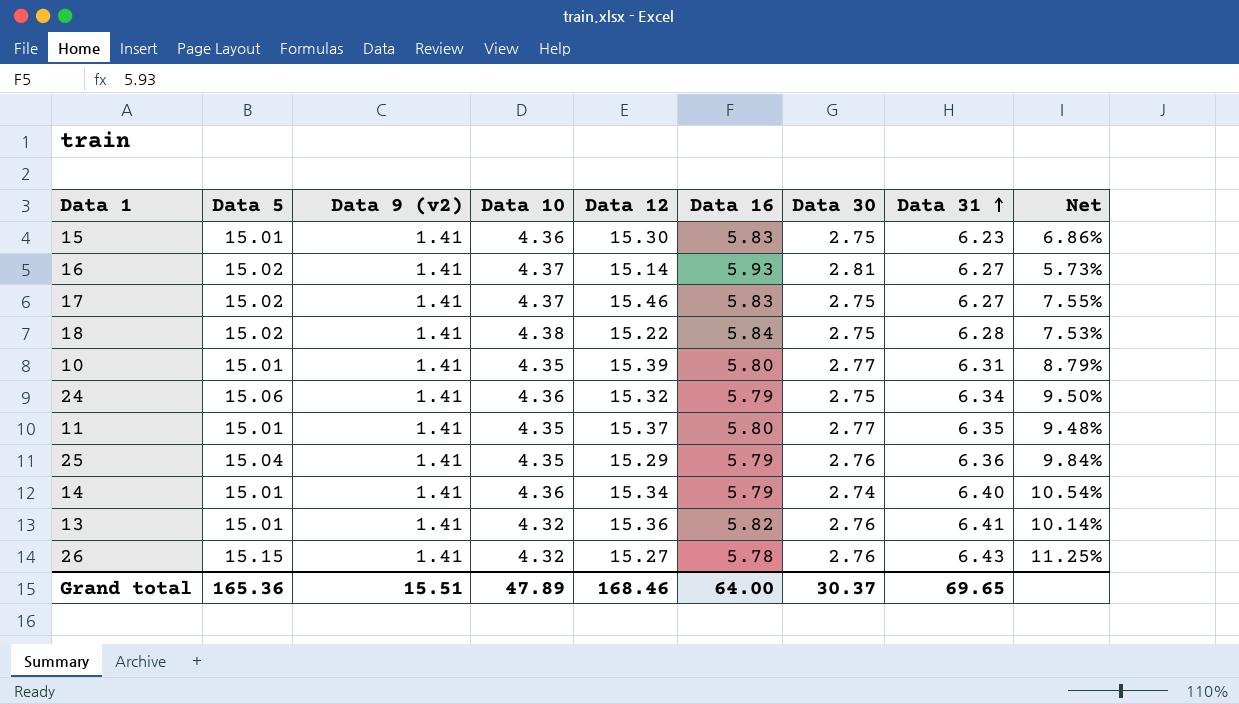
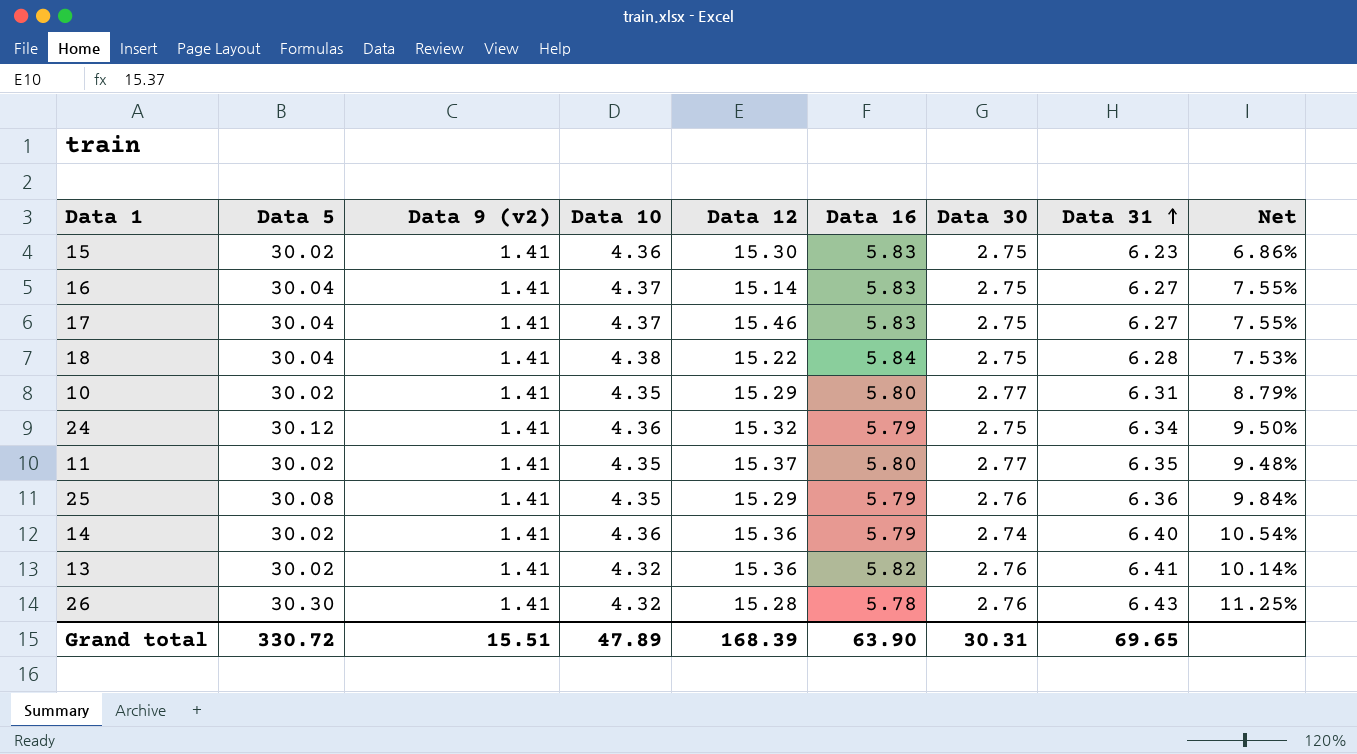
15 | Data 5: 15.01 -> 30.02
16 | Data 5: 15.02 -> 30.04
16 | Data 16: 5.93 -> 5.83
16 | Data 30: 2.81 -> 2.75
16 | Net: 5.73% -> 7.55%
17 | Data 5: 15.02 -> 30.04
18 | Data 5: 15.02 -> 30.04
10 | Data 5: 15.01 -> 30.02
10 | Data 12: 15.39 -> 15.29
24 | Data 5: 15.06 -> 30.12
11 | Data 5: 15.01 -> 30.02
25 | Data 5: 15.04 -> 30.08
14 | Data 5: 15.01 -> 30.02
14 | Data 12: 15.34 -> 15.36
13 | Data 5: 15.01 -> 30.02
26 | Data 5: 15.15 -> 30.30
26 | Data 12: 15.27 -> 15.28
Grand total | Data 5: 165.36 -> 330.72
Grand total | Data 12: 168.46 -> 168.39
Grand total | Data 16: 64.00 -> 63.90
Grand total | Data 30: 30.37 -> 30.31

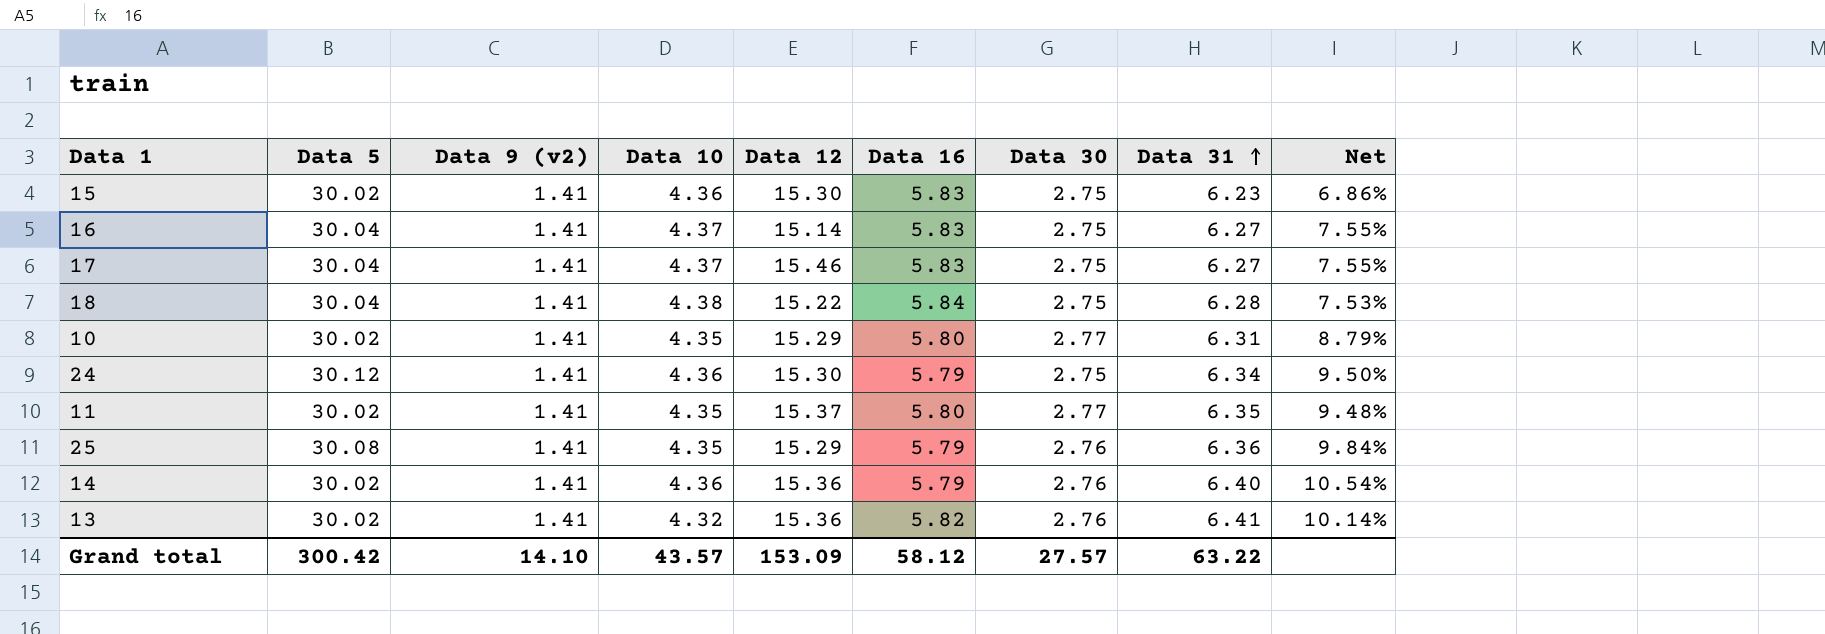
row 26: 30.30 | 1.41 | 4.32 | 15.28 | 5.78 | 2.76 | 6.43 | 11.25% -> none
24 | Data 12: 15.32 -> 15.30
14 | Data 30: 2.74 -> 2.76
Grand total | Data 5: 330.72 -> 300.42
Grand total | Data 9 (v2): 15.51 -> 14.10
Grand total | Data 10: 47.89 -> 43.57
Grand total | Data 12: 168.39 -> 153.09
Grand total | Data 16: 63.90 -> 58.12
Grand total | Data 30: 30.31 -> 27.57
Grand total | Data 31: 69.65 -> 63.22

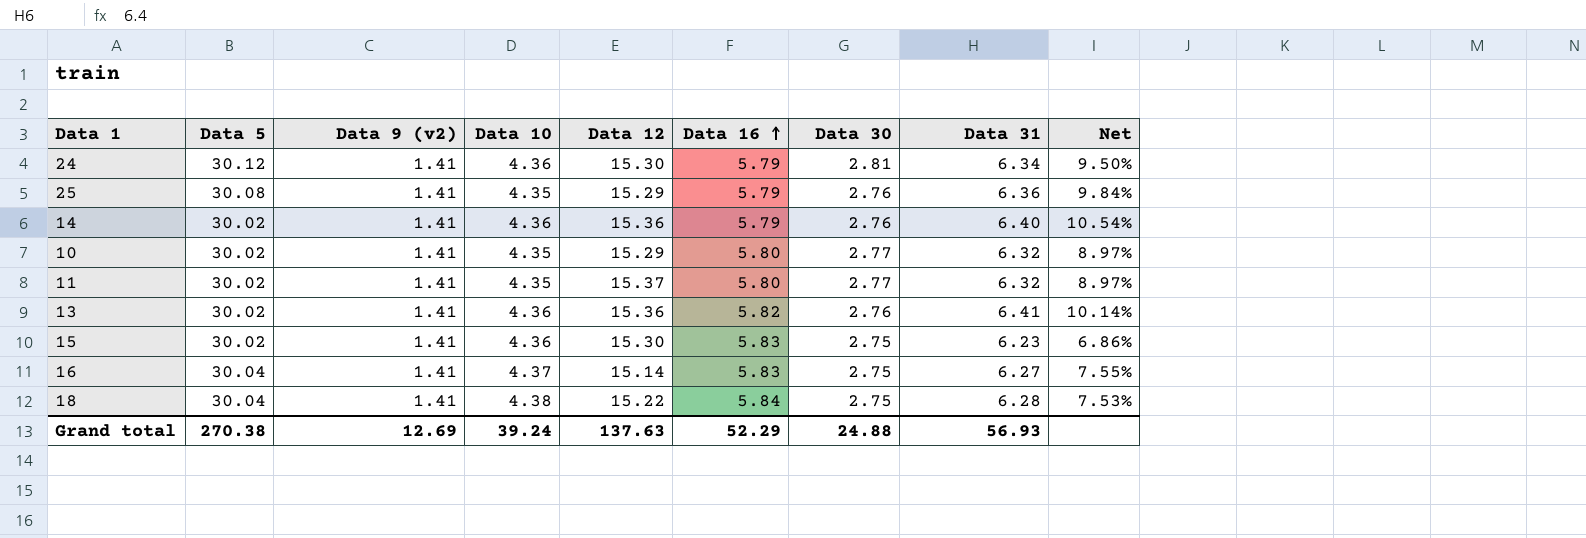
row order: Data 31 ascending -> Data 16 ascending
row 17: 30.04 | 1.41 | 4.37 | 15.46 | 5.83 | 2.75 | 6.27 | 7.55% -> none
24 | Data 30: 2.75 -> 2.81
10 | Data 31: 6.31 -> 6.32
10 | Net: 8.79% -> 8.97%
11 | Data 31: 6.35 -> 6.32
11 | Net: 9.48% -> 8.97%
13 | Data 10: 4.32 -> 4.36
Grand total | Data 5: 300.42 -> 270.38
Grand total | Data 9 (v2): 14.10 -> 12.69
Grand total | Data 10: 43.57 -> 39.24
Grand total | Data 12: 153.09 -> 137.63
Grand total | Data 16: 58.12 -> 52.29
Grand total | Data 30: 27.57 -> 24.88
Grand total | Data 31: 63.22 -> 56.93

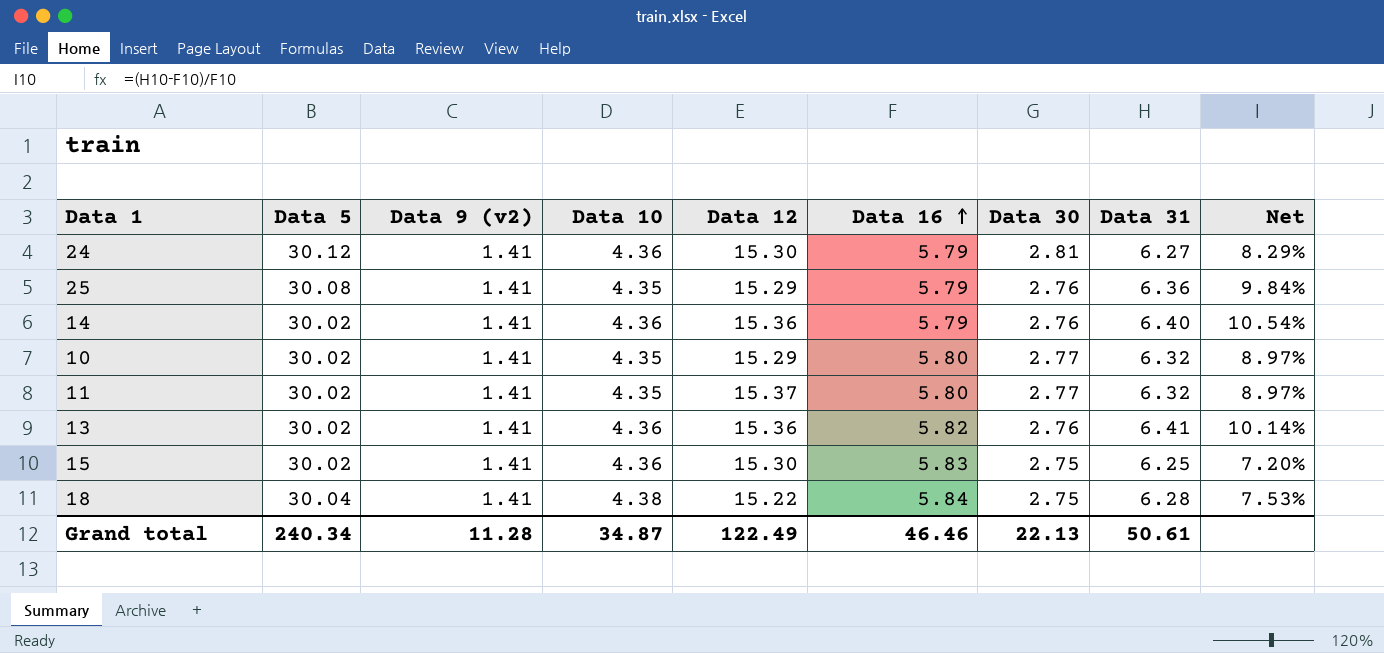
row 16: 30.04 | 1.41 | 4.37 | 15.14 | 5.83 | 2.75 | 6.27 | 7.55% -> none
24 | Data 31: 6.34 -> 6.27
24 | Net: 9.50% -> 8.29%
15 | Data 31: 6.23 -> 6.25
15 | Net: 6.86% -> 7.20%
Grand total | Data 5: 270.38 -> 240.34
Grand total | Data 9 (v2): 12.69 -> 11.28
Grand total | Data 10: 39.24 -> 34.87
Grand total | Data 12: 137.63 -> 122.49
Grand total | Data 16: 52.29 -> 46.46
Grand total | Data 30: 24.88 -> 22.13
Grand total | Data 31: 56.93 -> 50.61

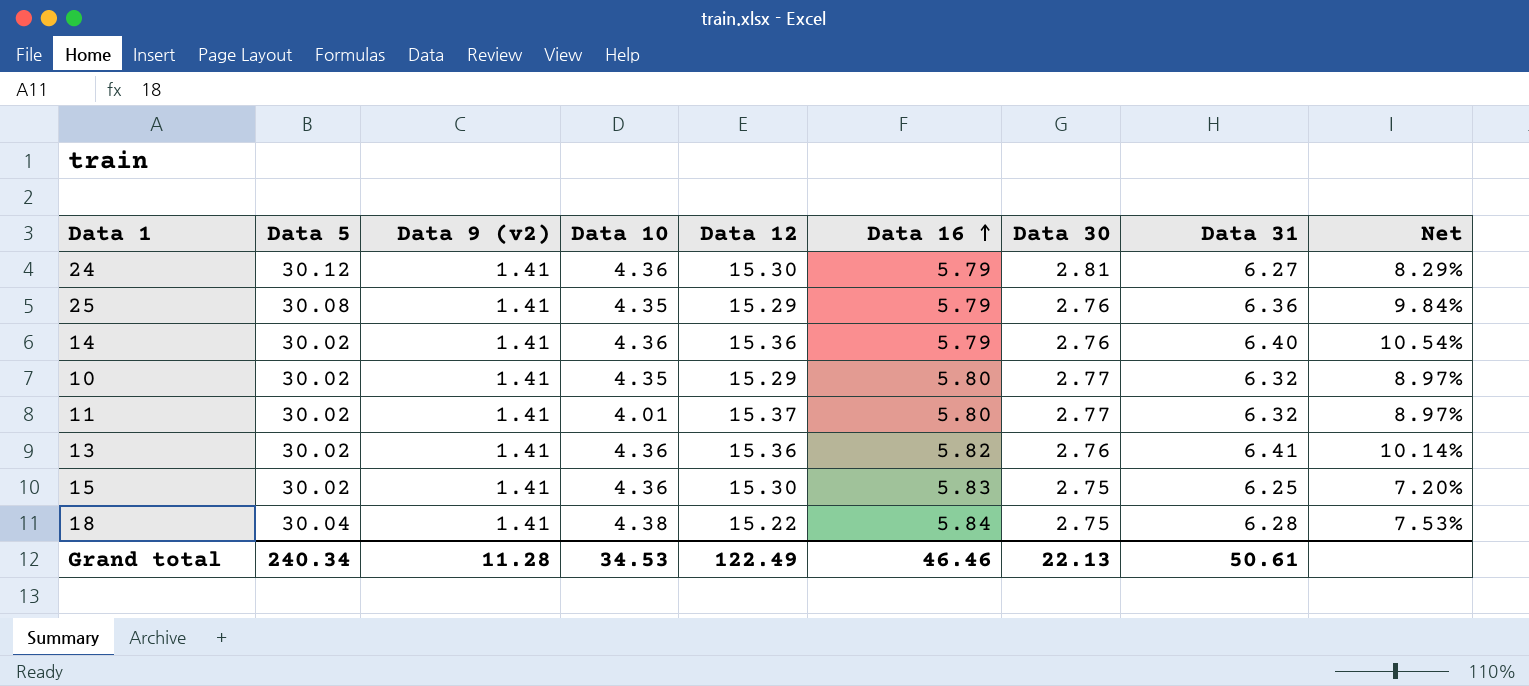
11 | Data 10: 4.35 -> 4.01
Grand total | Data 10: 34.87 -> 34.53

